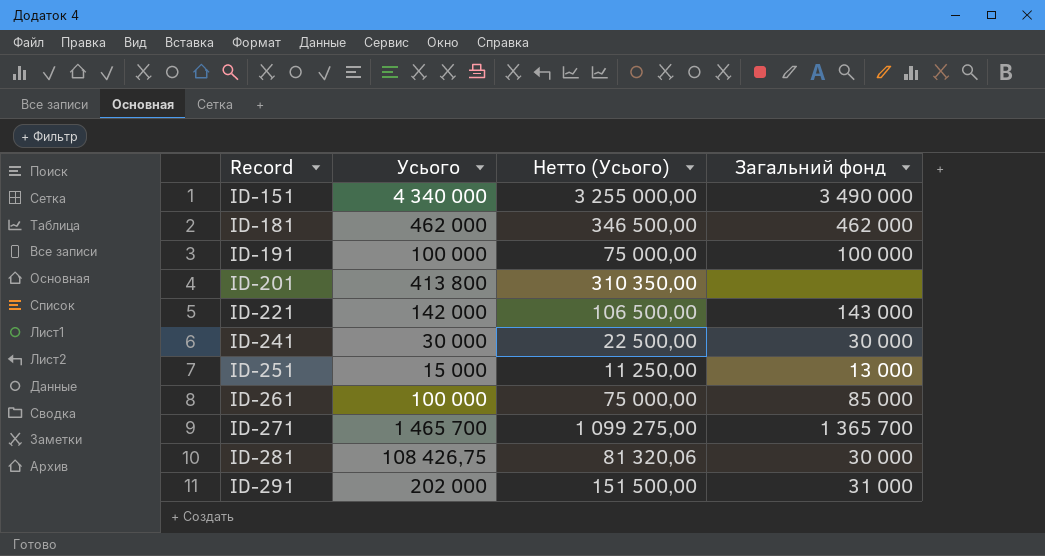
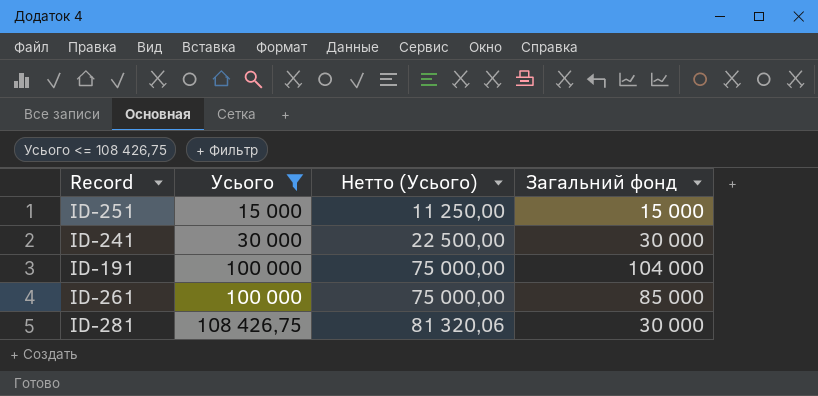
filter: none -> Усього <= 108 426,75
row order: Record ascending -> Усього ascending
ID-251 | Загальний фонд: 13 000 -> 15 000
ID-191 | Загальний фонд: 100 000 -> 104 000

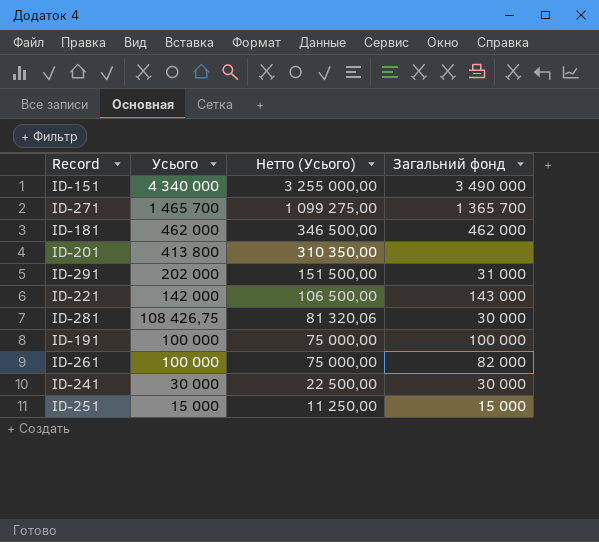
filter: Усього <= 108 426,75 -> none
row order: Усього ascending -> Усього descending
ID-191 | Загальний фонд: 104 000 -> 100 000
ID-261 | Загальний фонд: 85 000 -> 82 000

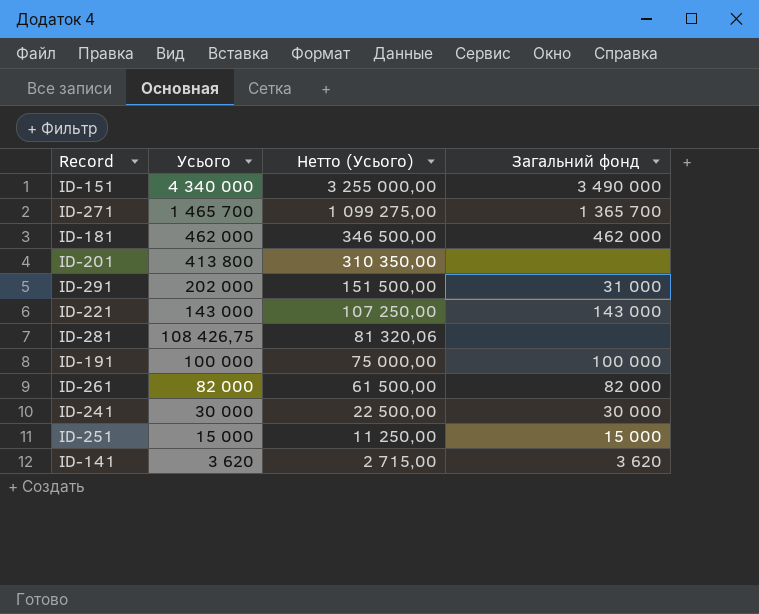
ID-221 | Усього: 142 000 -> 143 000
ID-221 | Нетто (Усього): 106 500,00 -> 107 250,00
ID-281 | Загальний фонд: 30 000 -> none
ID-261 | Усього: 100 000 -> 82 000
ID-261 | Нетто (Усього): 75 000,00 -> 61 500,00
row ID-141: none -> 3 620 | 2 715,00 | 3 620

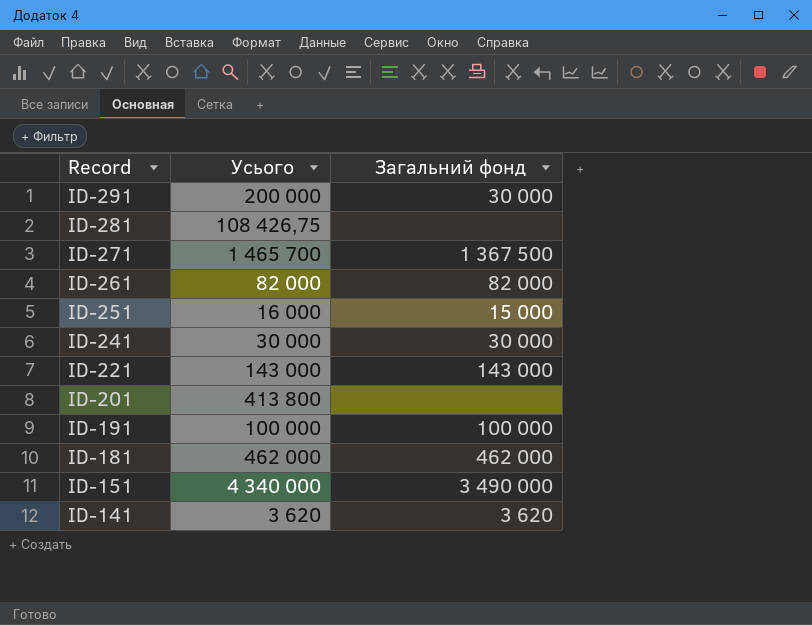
row order: Усього descending -> Record descending
column Нетто (Усього) | formula: [Усього] * 0,75 -> none
ID-291 | Усього: 202 000 -> 200 000
ID-291 | Загальний фонд: 31 000 -> 30 000
ID-271 | Загальний фонд: 1 365 700 -> 1 367 500
ID-251 | Усього: 15 000 -> 16 000

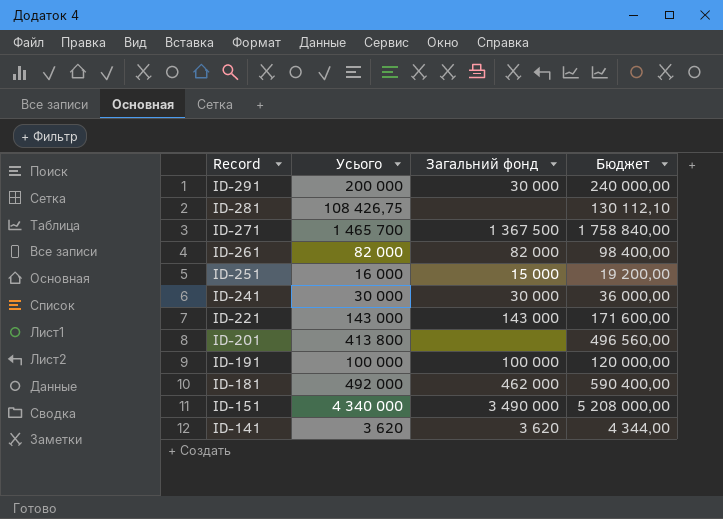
column Бюджет | formula: none -> [Усього] * 1,2
ID-181 | Усього: 462 000 -> 492 000

